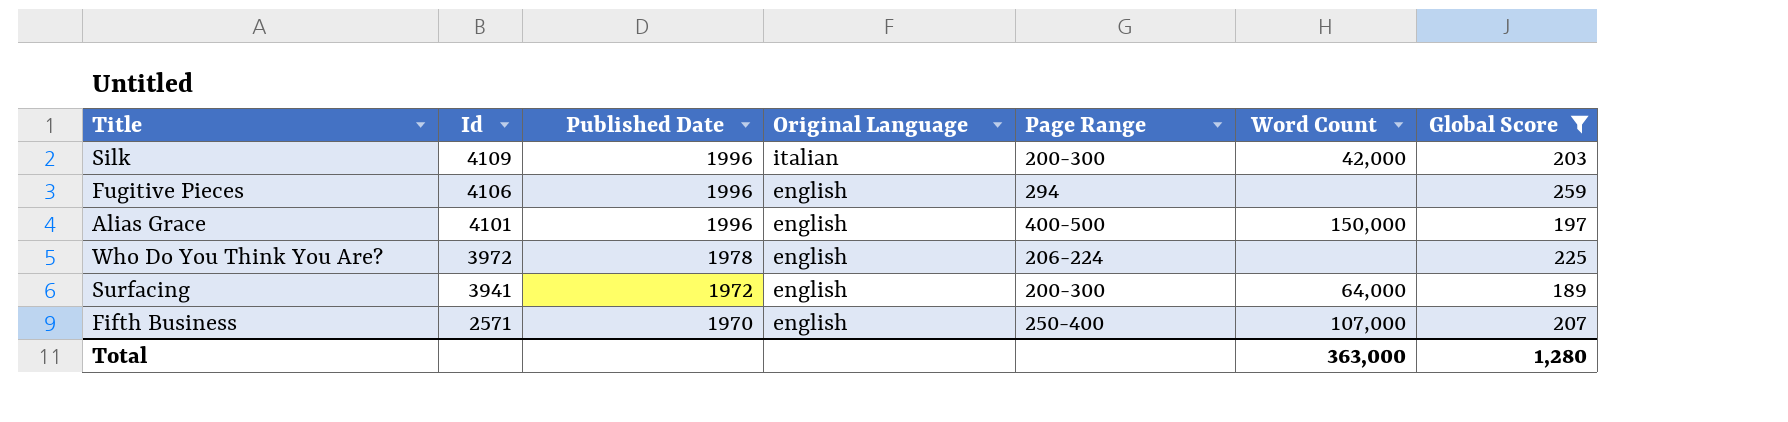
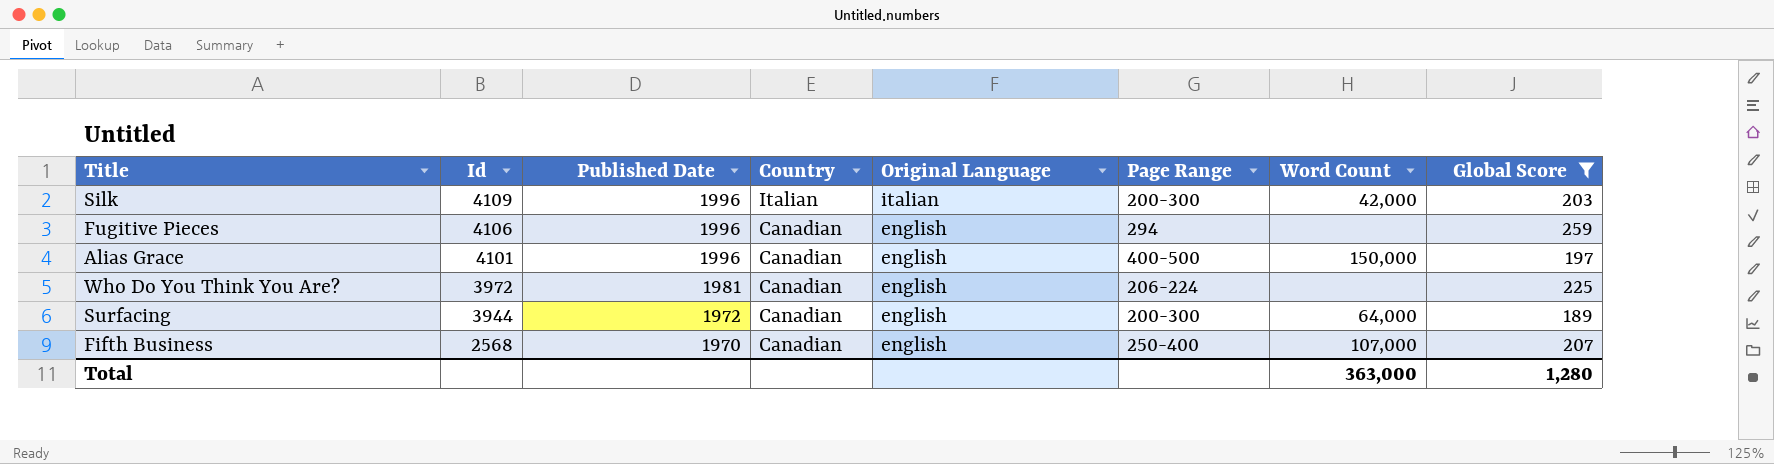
column Country | position: none -> 4
Who Do You Think You Are? | Published Date: 1978 -> 1981
Surfacing | Id: 3941 -> 3944
Fifth Business | Id: 2571 -> 2568

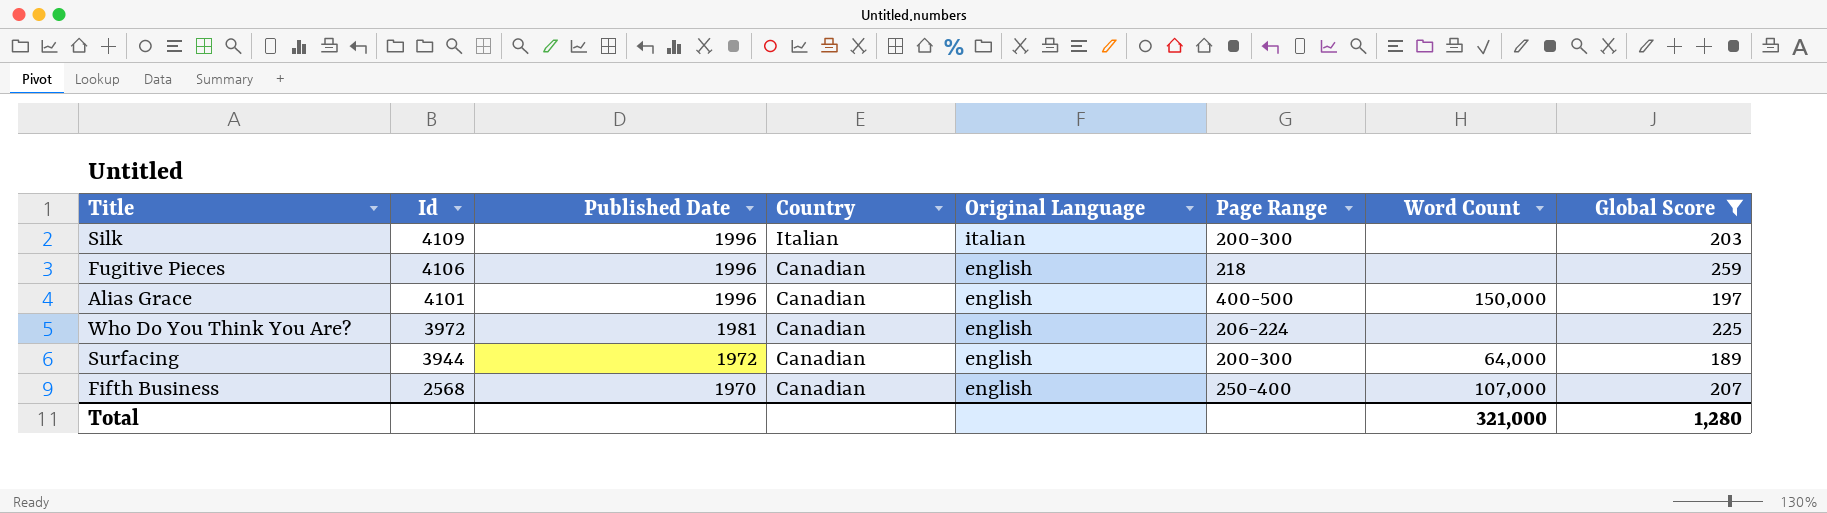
Silk | Word Count: 42,000 -> none
Fugitive Pieces | Page Range: 294 -> 218
Total | Word Count: 363,000 -> 321,000

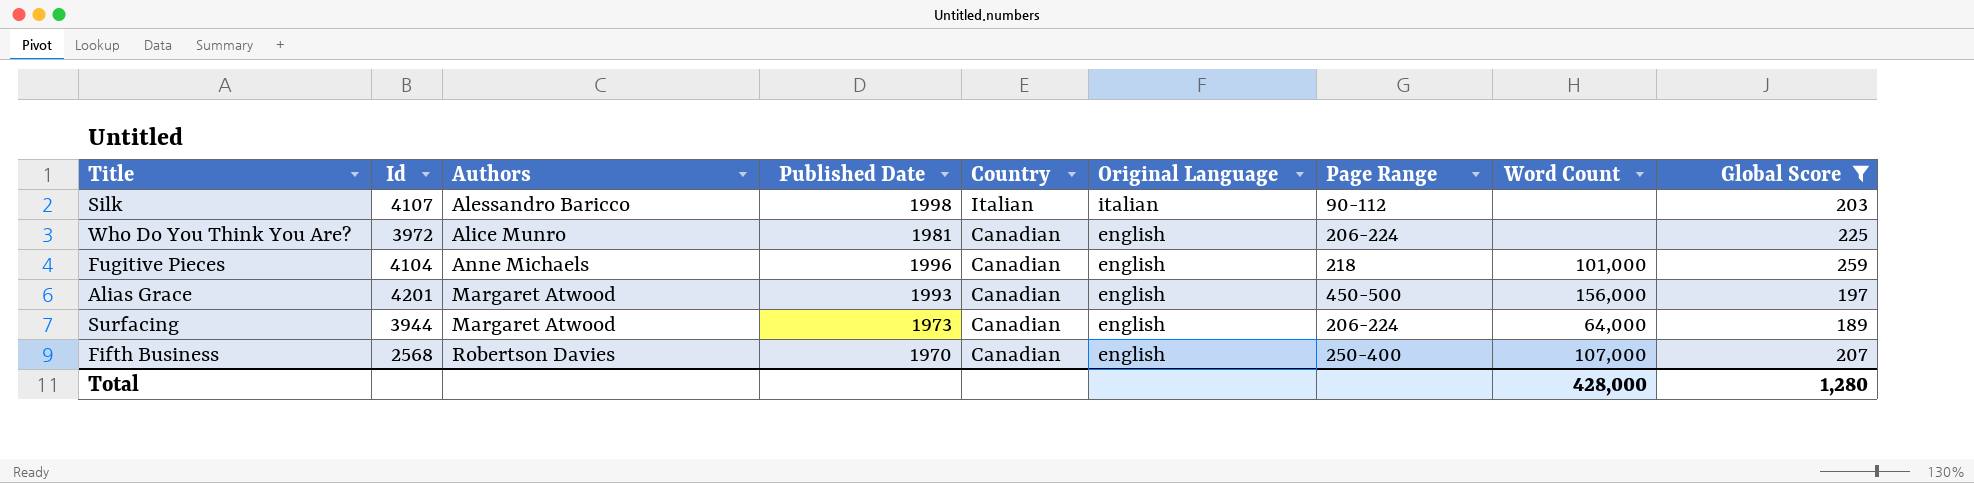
row order: Id descending -> Authors ascending
column Authors | position: none -> 3
Silk | Id: 4109 -> 4107
Silk | Published Date: 1996 -> 1998
Silk | Page Range: 200-300 -> 90-112
Fugitive Pieces | Id: 4106 -> 4104
Fugitive Pieces | Word Count: none -> 101,000
Alias Grace | Id: 4101 -> 4201
Alias Grace | Published Date: 1996 -> 1993
Alias Grace | Page Range: 400-500 -> 450-500
Alias Grace | Word Count: 150,000 -> 156,000
Surfacing | Published Date: 1972 -> 1973
Surfacing | Page Range: 200-300 -> 206-224
Total | Word Count: 321,000 -> 428,000

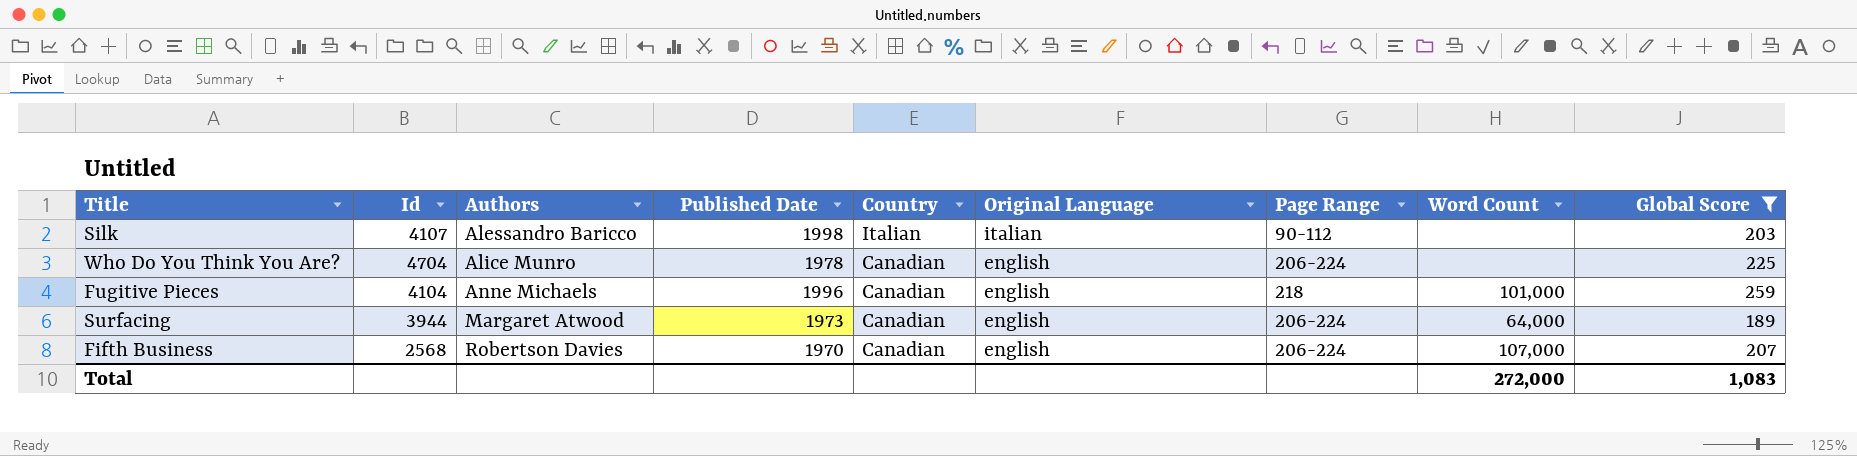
row Alias Grace: 4201 | Margaret Atwood | 1993 | Canadian | english | 450-500 | 156,000 | 197 -> none
Who Do You Think You Are? | Id: 3972 -> 4704
Who Do You Think You Are? | Published Date: 1981 -> 1978
Fifth Business | Page Range: 250-400 -> 206-224
Total | Word Count: 428,000 -> 272,000
Total | Global Score: 1,280 -> 1,083

